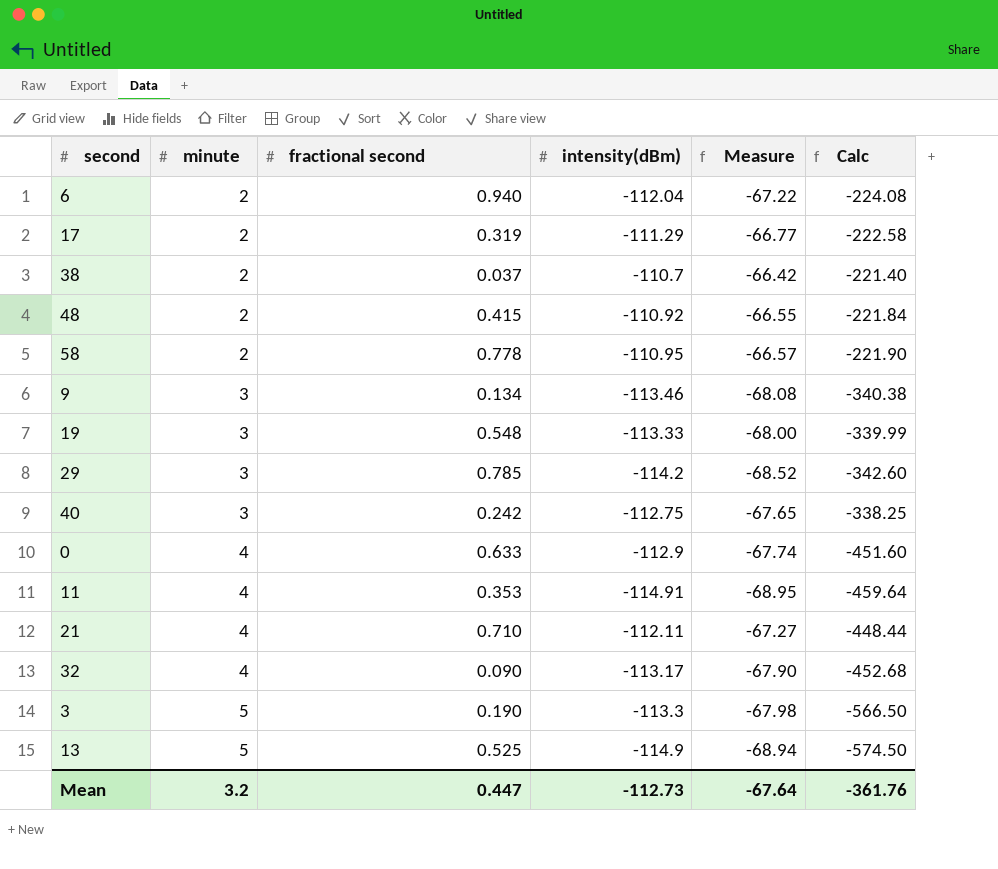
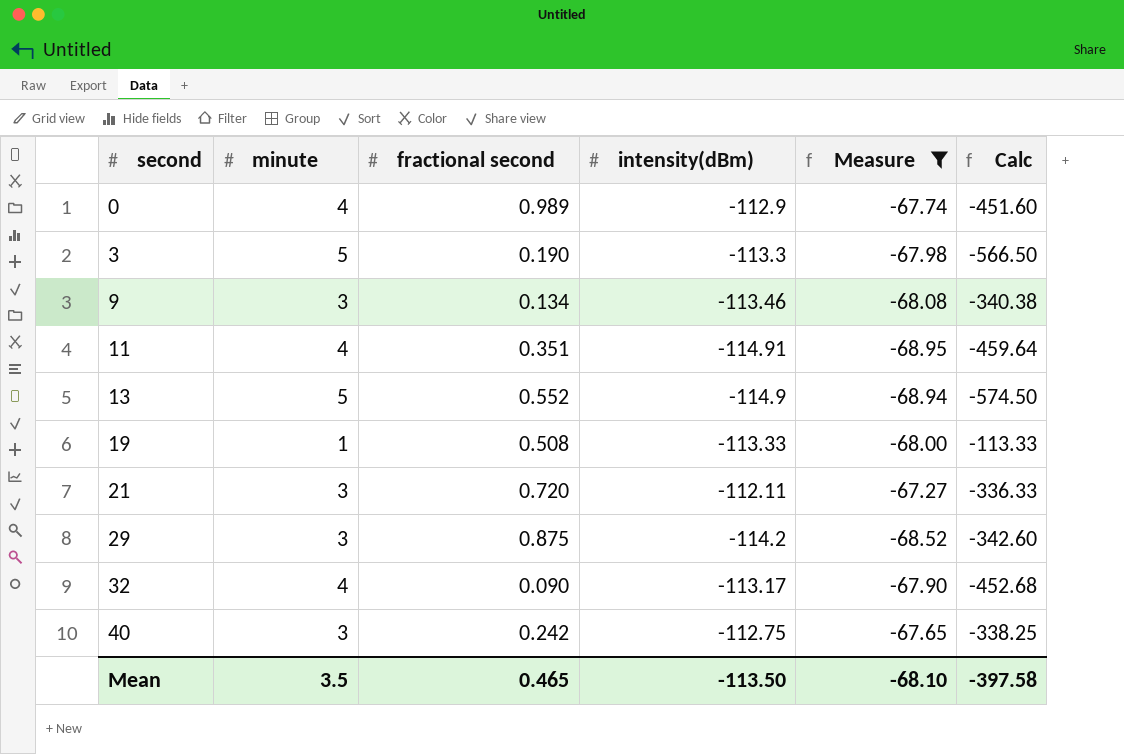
filter: none -> Measure <= -67.27
row order: minute ascending -> second ascending
0 | fractional second: 0.633 -> 0.989
11 | fractional second: 0.353 -> 0.351
13 | fractional second: 0.525 -> 0.552
19 | minute: 3 -> 1
19 | fractional second: 0.548 -> 0.508
19 | Calc: -339.99 -> -113.33
21 | minute: 4 -> 3
21 | fractional second: 0.710 -> 0.720
21 | Calc: -448.44 -> -336.33
29 | fractional second: 0.785 -> 0.875
Mean | minute: 3.2 -> 3.5
Mean | fractional second: 0.447 -> 0.465
Mean | intensity(dBm): -112.73 -> -113.50
Mean | Measure: -67.64 -> -68.10
Mean | Calc: -361.76 -> -397.58

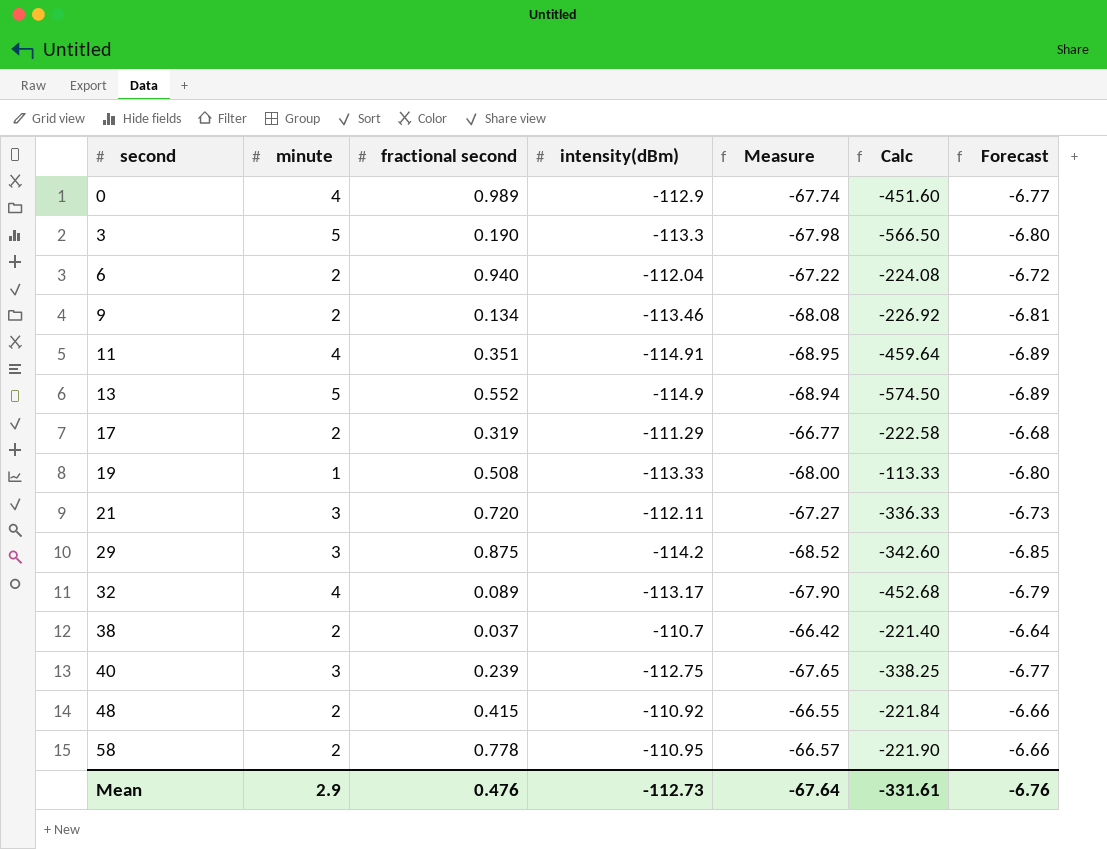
filter: Measure <= -67.27 -> none
column Forecast | formula: none -> [intensity(dBm)] * 0.06
9 | minute: 3 -> 2
9 | Calc: -340.38 -> -226.92
32 | fractional second: 0.090 -> 0.089
40 | fractional second: 0.242 -> 0.239
Mean | minute: 3.5 -> 2.9
Mean | fractional second: 0.465 -> 0.476
Mean | intensity(dBm): -113.50 -> -112.73
Mean | Measure: -68.10 -> -67.64
Mean | Calc: -397.58 -> -331.61

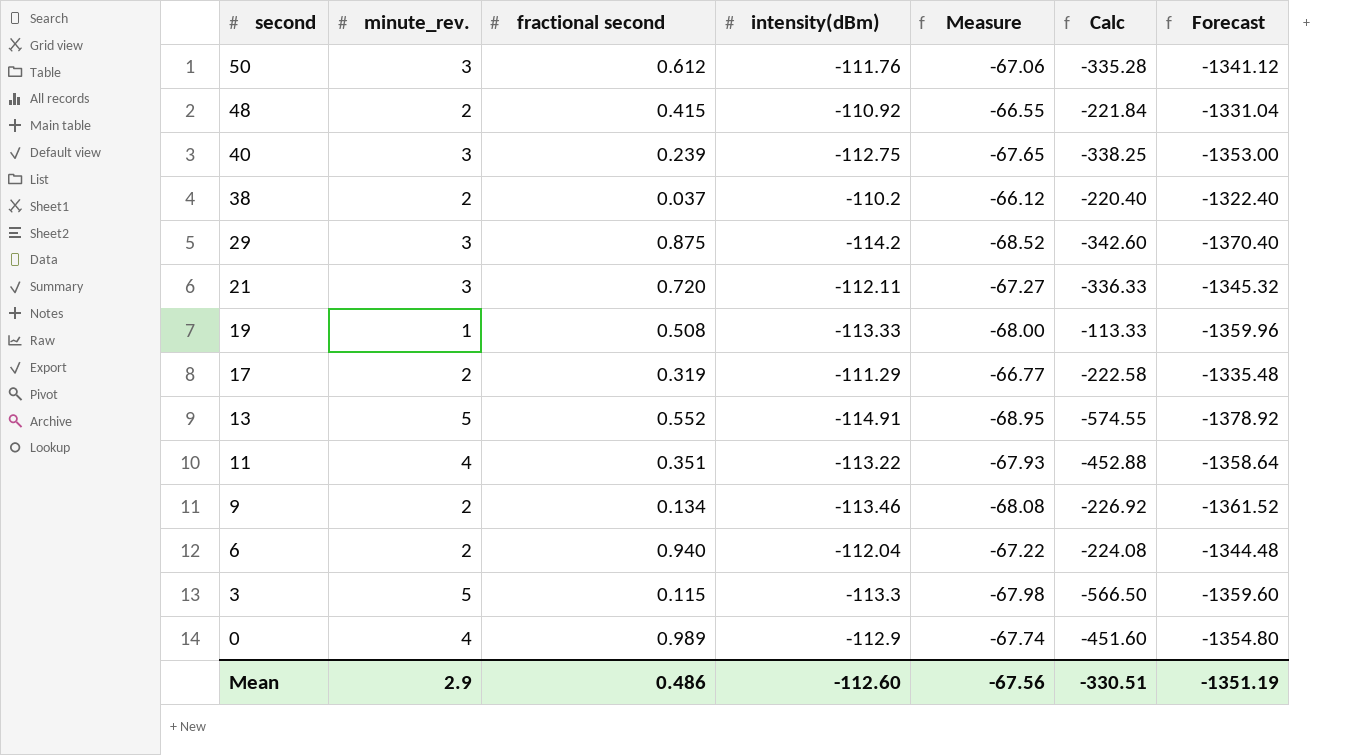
row order: second ascending -> second descending
column name: minute -> minute_rev.
column Forecast | formula: [intensity(dBm)] * 0.06 -> [intensity(dBm)] * 12
row 32: 4 | 0.089 | -113.17 | -67.90 | -452.68 | -6.79 -> none
row 58: 2 | 0.778 | -110.95 | -66.57 | -221.90 | -6.66 -> none
row 50: none -> 3 | 0.612 | -111.76 | -67.06 | -335.28 | -1341.12
38 | intensity(dBm): -110.7 -> -110.2
38 | Measure: -66.42 -> -66.12
38 | Calc: -221.40 -> -220.40
13 | intensity(dBm): -114.9 -> -114.91
13 | Measure: -68.94 -> -68.95
13 | Calc: -574.50 -> -574.55
11 | intensity(dBm): -114.91 -> -113.22
11 | Measure: -68.95 -> -67.93
11 | Calc: -459.64 -> -452.88
3 | fractional second: 0.190 -> 0.115
Mean | fractional second: 0.476 -> 0.486
Mean | intensity(dBm): -112.73 -> -112.60
Mean | Measure: -67.64 -> -67.56
Mean | Calc: -331.61 -> -330.51
Mean | Forecast: -6.76 -> -1351.19

